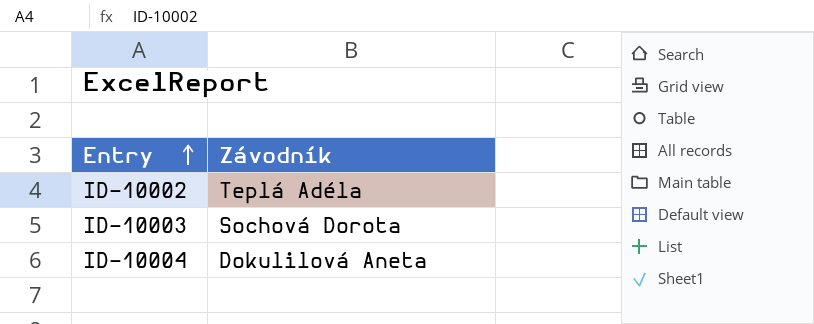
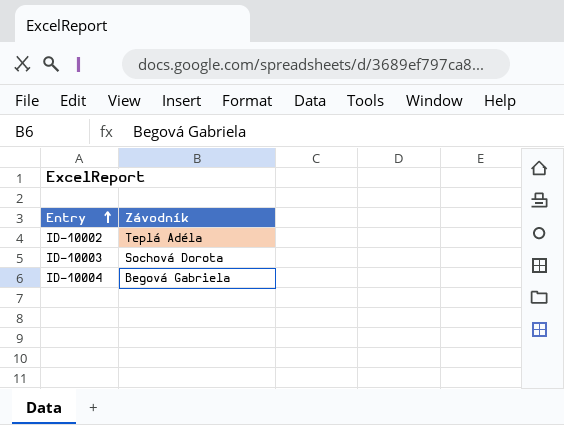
ID-10004 | Závodník: Dokulilová Aneta -> Begová Gabriela

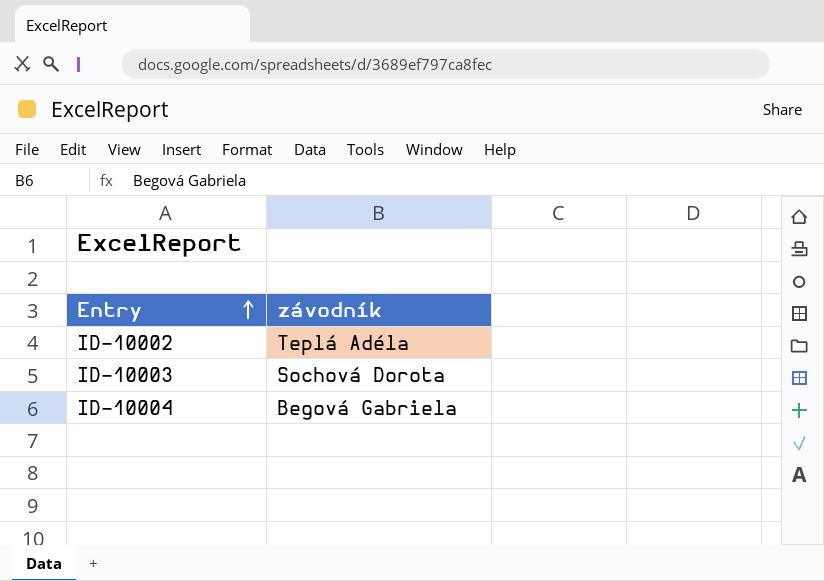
column name: Závodník -> závodník

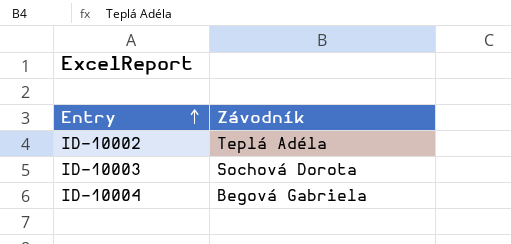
column name: závodník -> Závodník

